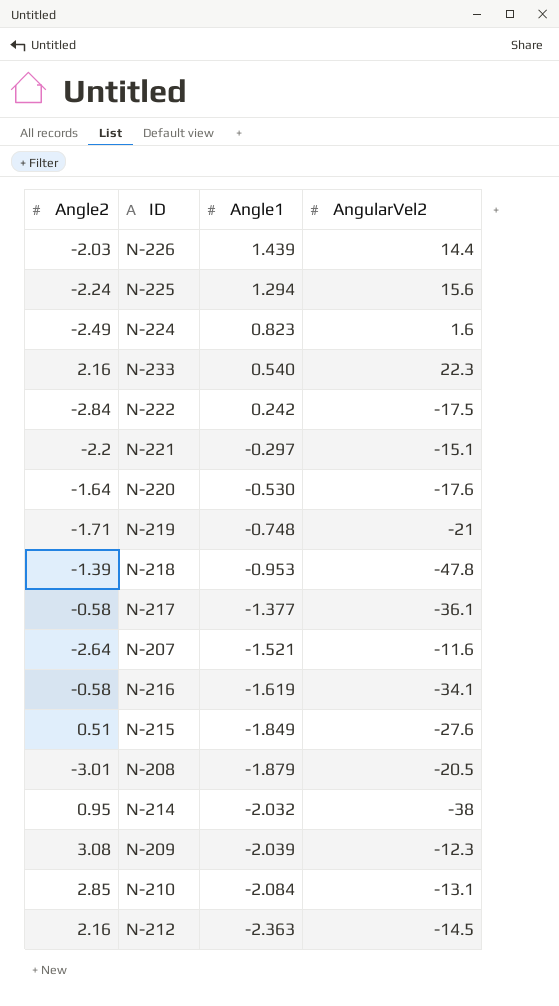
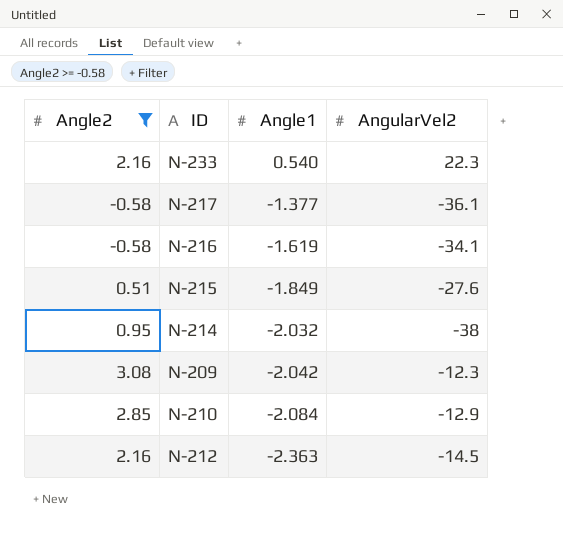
filter: none -> Angle2 >= -0.58
N-209 | Angle1: -2.039 -> -2.042
N-210 | AngularVel2: -13.1 -> -12.9

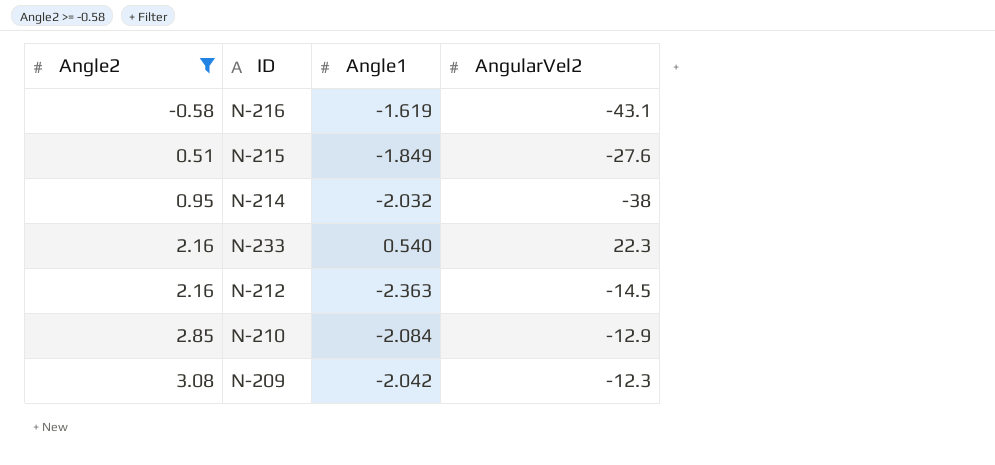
row order: Angle1 descending -> Angle2 ascending
row N-217: -0.58 | -1.377 | -36.1 -> none
N-216 | AngularVel2: -34.1 -> -43.1

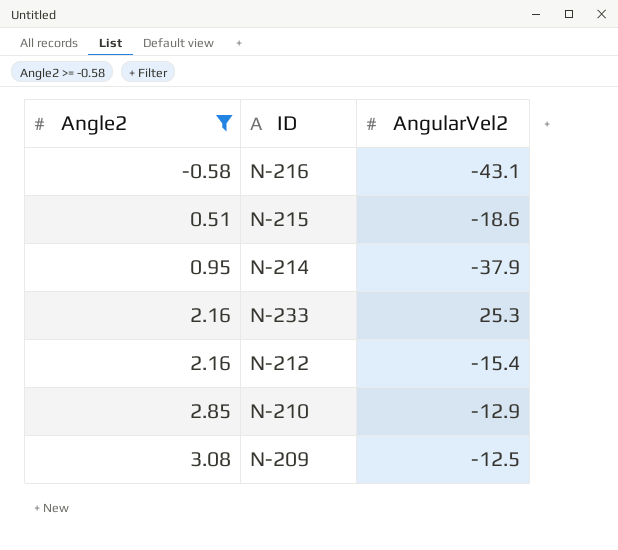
column Angle1 | position: 3 -> none
N-215 | AngularVel2: -27.6 -> -18.6
N-214 | AngularVel2: -38 -> -37.9
N-233 | AngularVel2: 22.3 -> 25.3
N-212 | AngularVel2: -14.5 -> -15.4
N-209 | AngularVel2: -12.3 -> -12.5

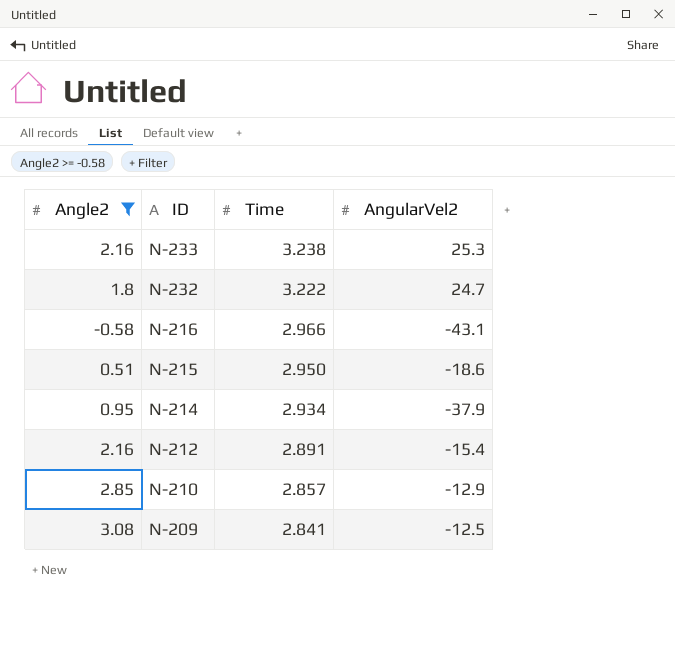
row order: Angle2 ascending -> ID descending
column Time | position: none -> 3
row N-232: none -> 1.8 | 3.222 | 24.7

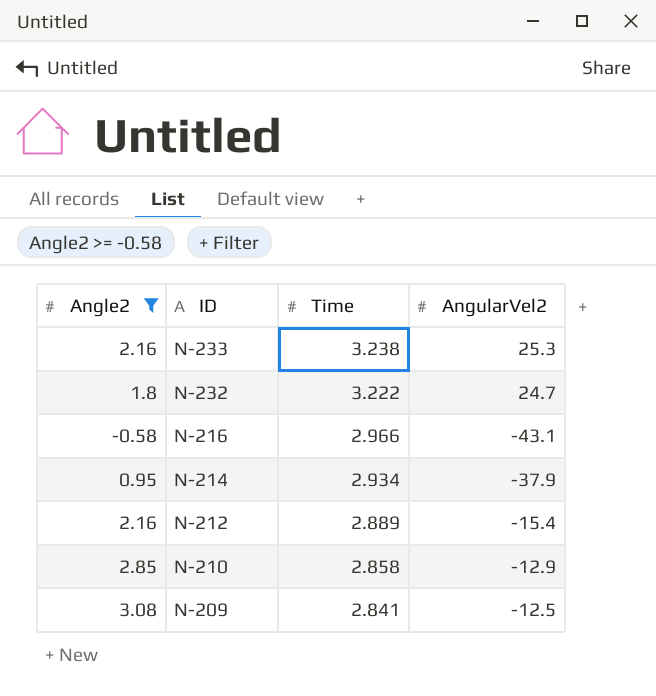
row N-215: 0.51 | 2.950 | -18.6 -> none
N-212 | Time: 2.891 -> 2.889
N-210 | Time: 2.857 -> 2.858

